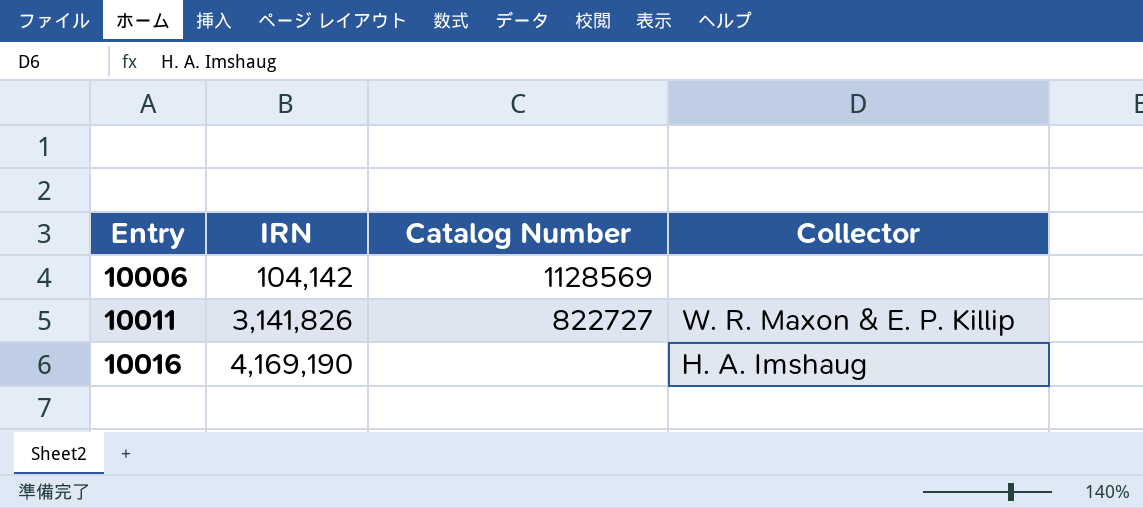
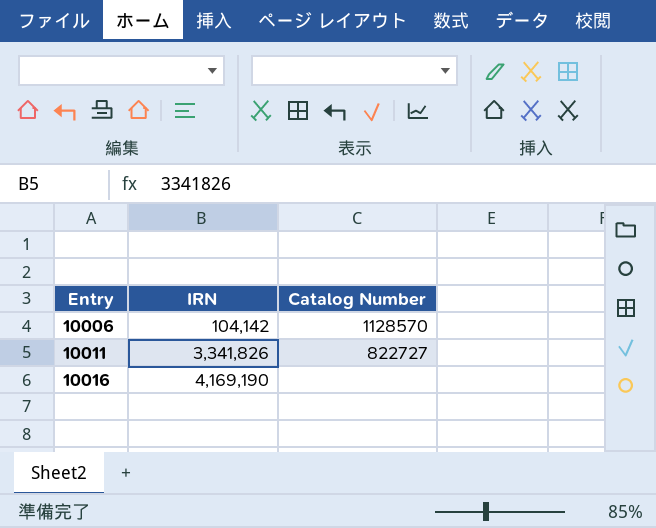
column Collector | position: 4 -> none
10006 | Catalog Number: 1128569 -> 1128570
10011 | IRN: 3,141,826 -> 3,341,826

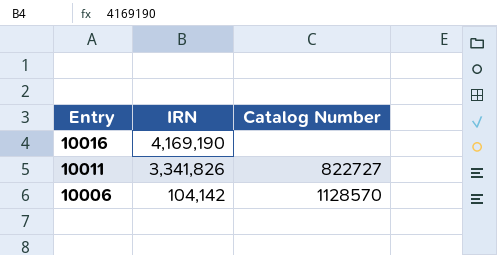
row order: Entry ascending -> Entry descending

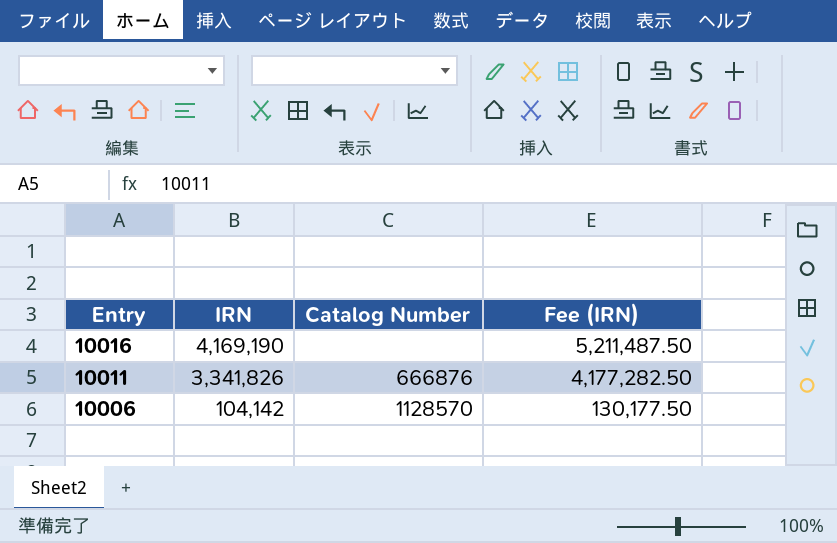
column Fee (IRN) | formula: none -> [IRN] * 1.25
10011 | Catalog Number: 822727 -> 666876

